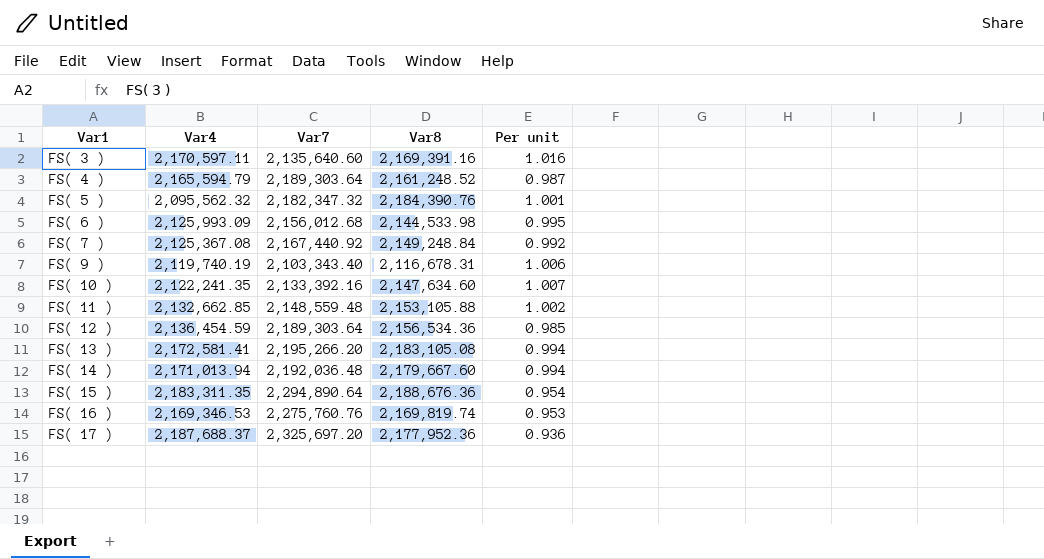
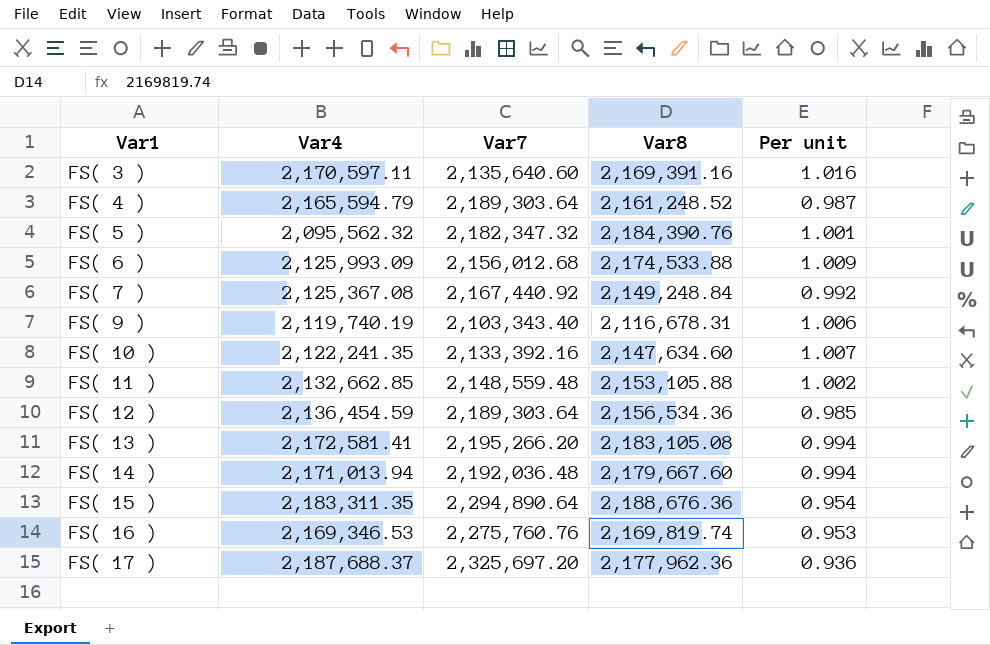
FS( 6 ) | Var8: 2,144,533.98 -> 2,174,533.88
FS( 6 ) | Per unit: 0.995 -> 1.009
FS( 17 ) | Var8: 2,177,952.36 -> 2,177,962.36

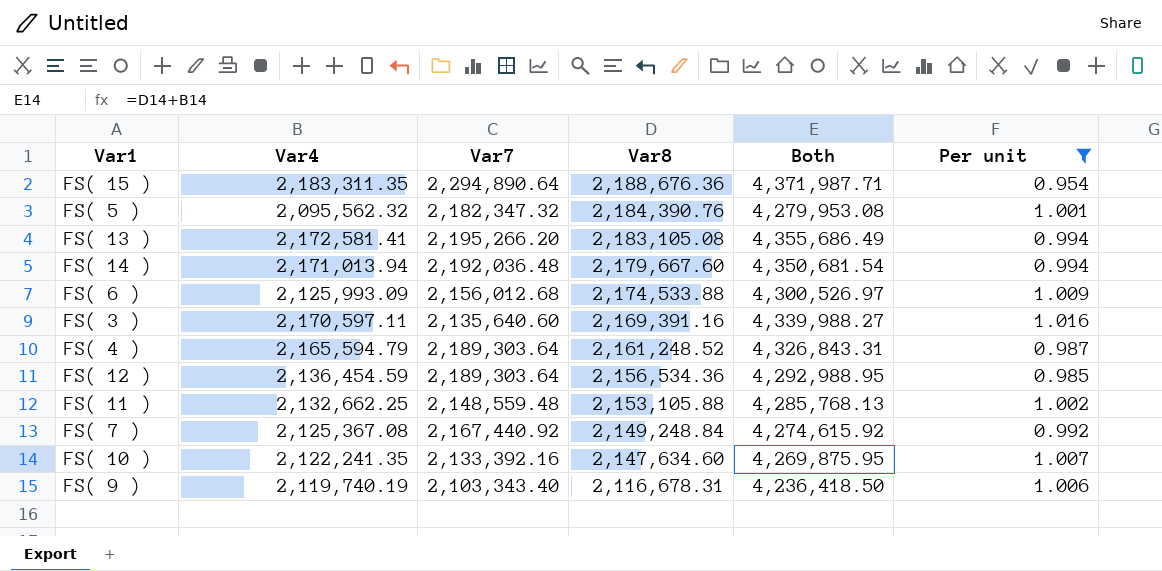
filter: none -> Per unit >= 0.954
row order: Var1 ascending -> Var8 descending
column Both | formula: none -> [Var4] + [Var8]
FS( 11 ) | Var4: 2,132,662.85 -> 2,132,662.25

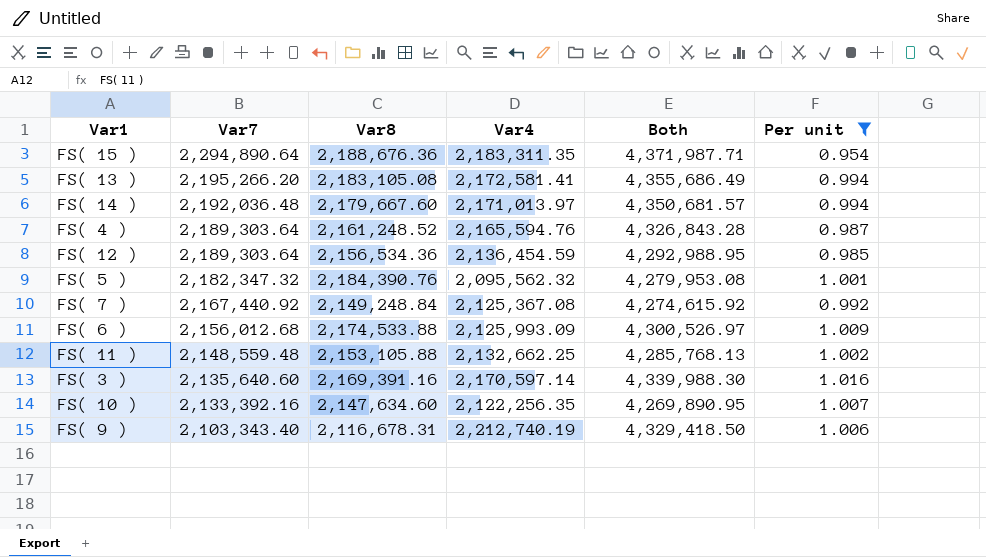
row order: Var8 descending -> Var7 descending
column Var4 | position: 2 -> 4
FS( 14 ) | Var4: 2,171,013.94 -> 2,171,013.97
FS( 14 ) | Both: 4,350,681.54 -> 4,350,681.57
FS( 4 ) | Var4: 2,165,594.79 -> 2,165,594.76
FS( 4 ) | Both: 4,326,843.31 -> 4,326,843.28
FS( 3 ) | Var4: 2,170,597.11 -> 2,170,597.14
FS( 3 ) | Both: 4,339,988.27 -> 4,339,988.30
FS( 10 ) | Var4: 2,122,241.35 -> 2,122,256.35
FS( 10 ) | Both: 4,269,875.95 -> 4,269,890.95
FS( 9 ) | Var4: 2,119,740.19 -> 2,212,740.19
FS( 9 ) | Both: 4,236,418.50 -> 4,329,418.50

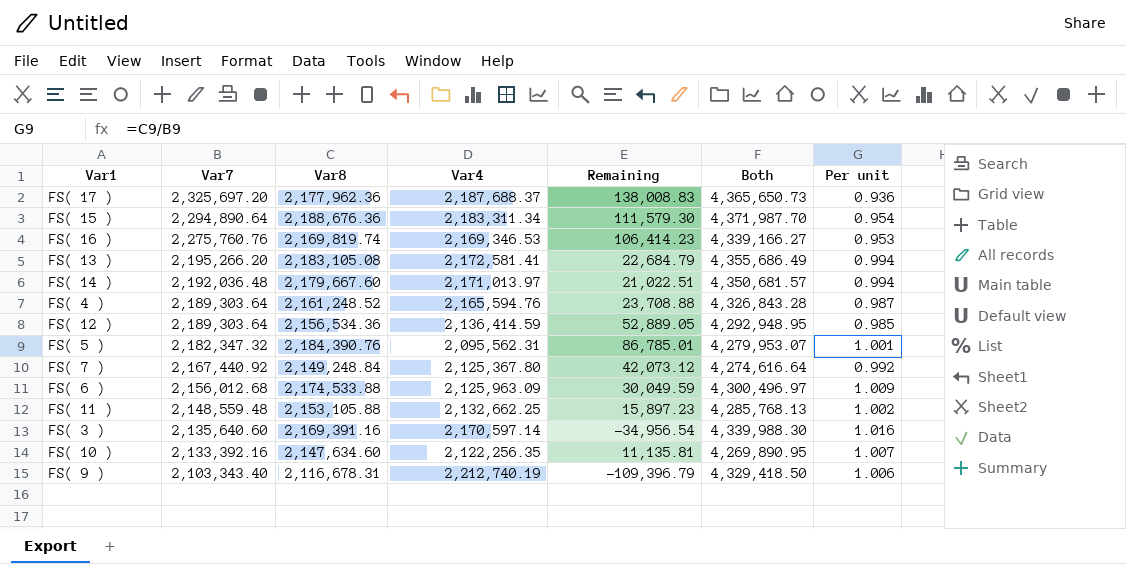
filter: Per unit >= 0.954 -> none
column Remaining | formula: none -> [Var7] - [Var4]
FS( 15 ) | Var4: 2,183,311.35 -> 2,183,311.34
FS( 15 ) | Both: 4,371,987.71 -> 4,371,987.70
FS( 12 ) | Var4: 2,136,454.59 -> 2,136,414.59
FS( 12 ) | Both: 4,292,988.95 -> 4,292,948.95
FS( 5 ) | Var4: 2,095,562.32 -> 2,095,562.31
FS( 5 ) | Both: 4,279,953.08 -> 4,279,953.07
FS( 7 ) | Var4: 2,125,367.08 -> 2,125,367.80
FS( 7 ) | Both: 4,274,615.92 -> 4,274,616.64
FS( 6 ) | Var4: 2,125,993.09 -> 2,125,963.09
FS( 6 ) | Both: 4,300,526.97 -> 4,300,496.97

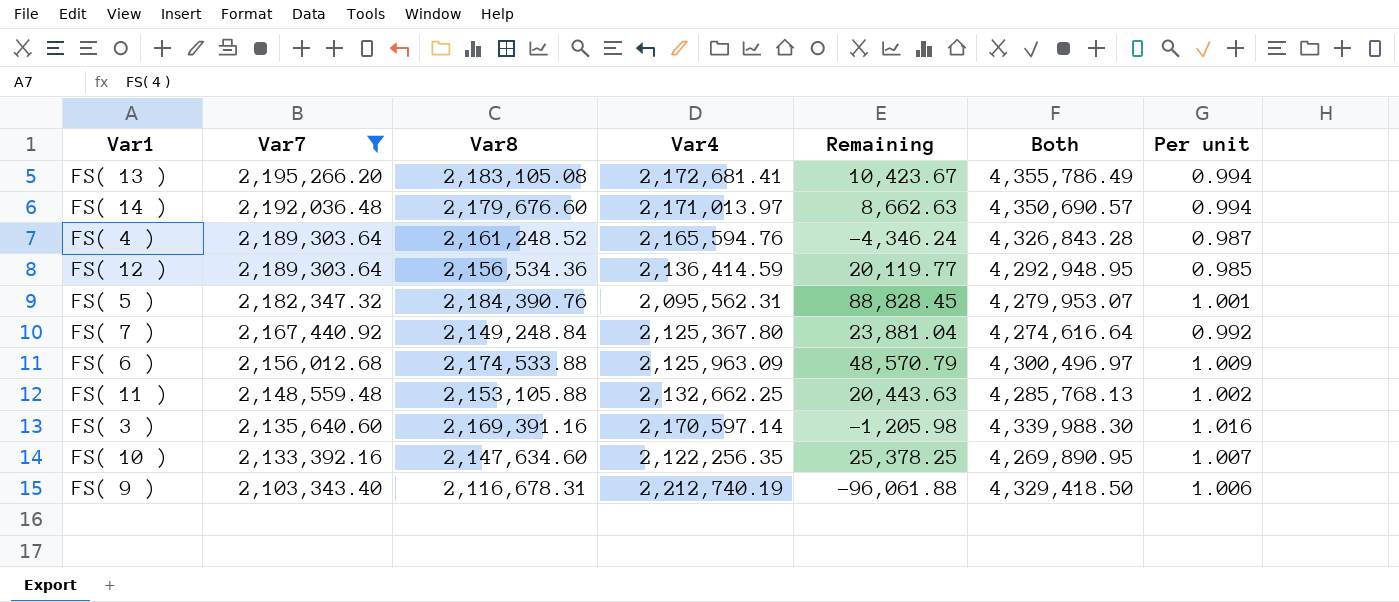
filter: none -> Var7 <= 2,195,266.20
column Remaining | formula: [Var7] - [Var4] -> [Var8] - [Var4]
FS( 13 ) | Var4: 2,172,581.41 -> 2,172,681.41
FS( 13 ) | Both: 4,355,686.49 -> 4,355,786.49
FS( 14 ) | Var8: 2,179,667.60 -> 2,179,676.60
FS( 14 ) | Both: 4,350,681.57 -> 4,350,690.57

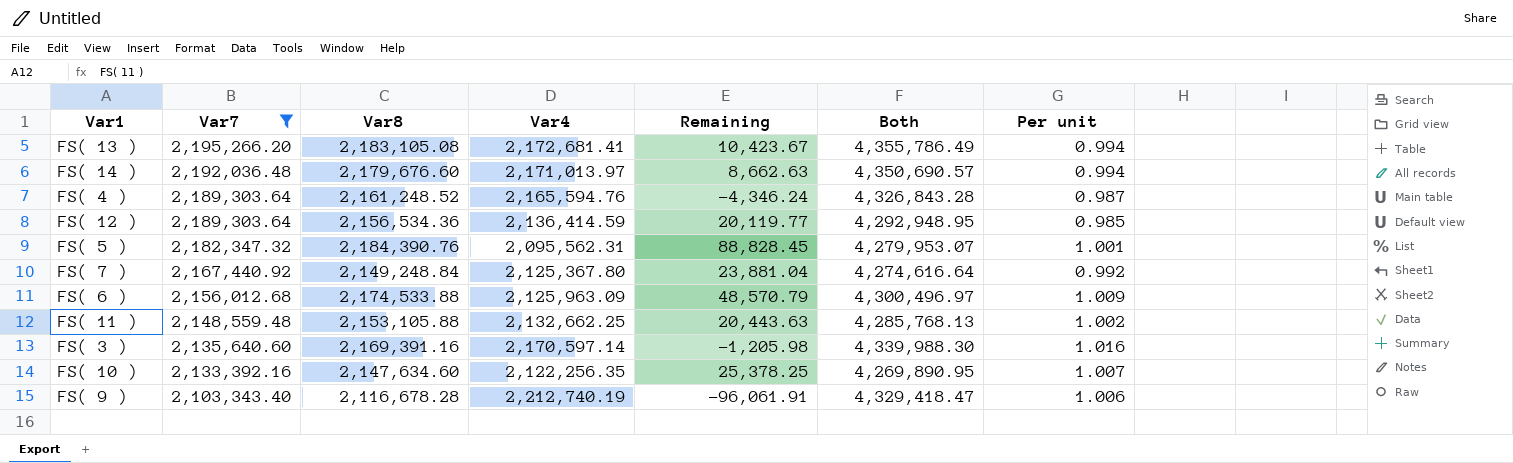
FS( 9 ) | Var8: 2,116,678.31 -> 2,116,678.28
FS( 9 ) | Remaining: -96,061.88 -> -96,061.91
FS( 9 ) | Both: 4,329,418.50 -> 4,329,418.47

